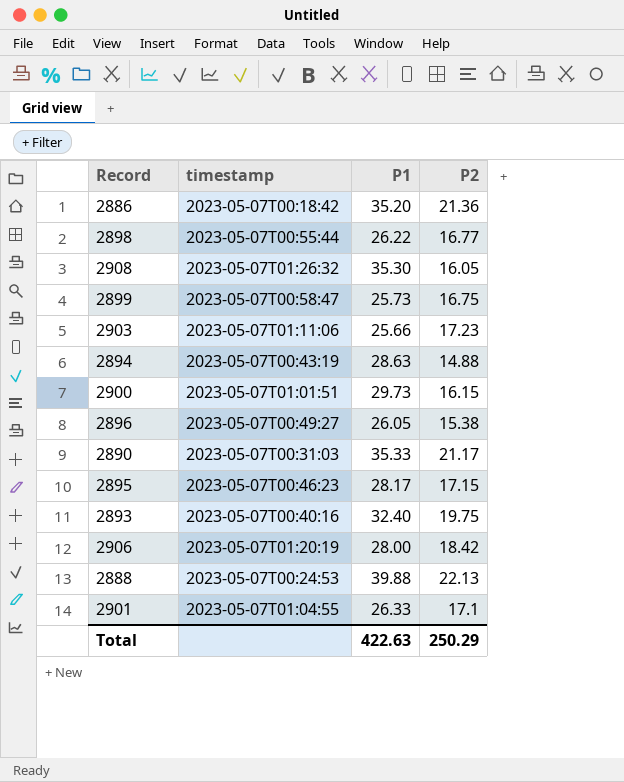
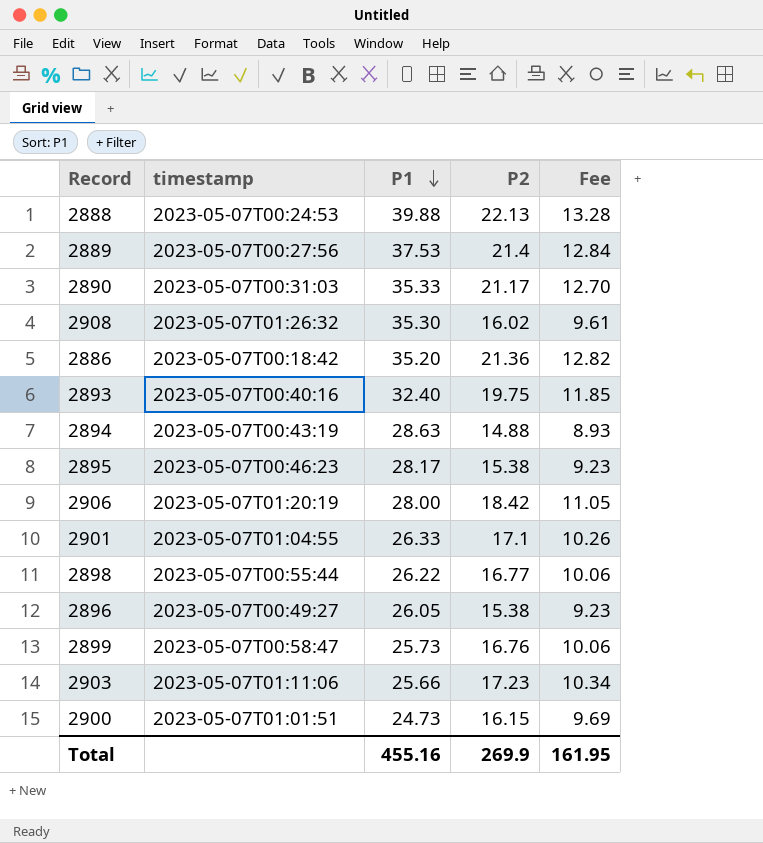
row order: none -> P1 descending
column Fee | formula: none -> [P2] * 0.6
row 2889: none -> 2023-05-07T00:27:56 | 37.53 | 21.4 | 12.84
2908 | P2: 16.05 -> 16.02
2895 | P2: 17.15 -> 15.38
2899 | P2: 16.75 -> 16.76
2900 | P1: 29.73 -> 24.73
Total | P1: 422.63 -> 455.16
Total | P2: 250.29 -> 269.9

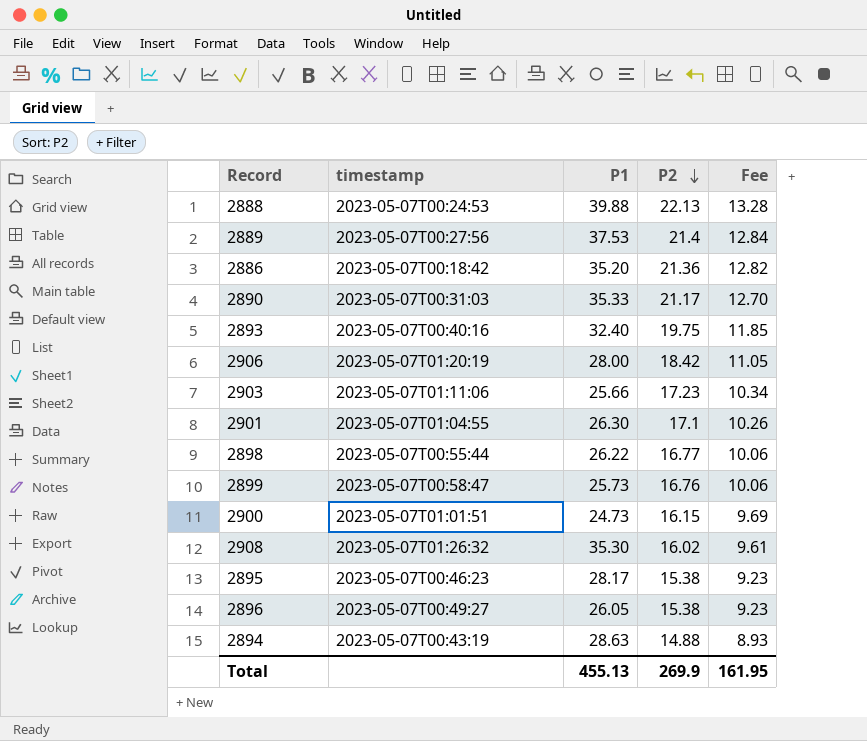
row order: P1 descending -> P2 descending
2901 | P1: 26.33 -> 26.30
Total | P1: 455.16 -> 455.13

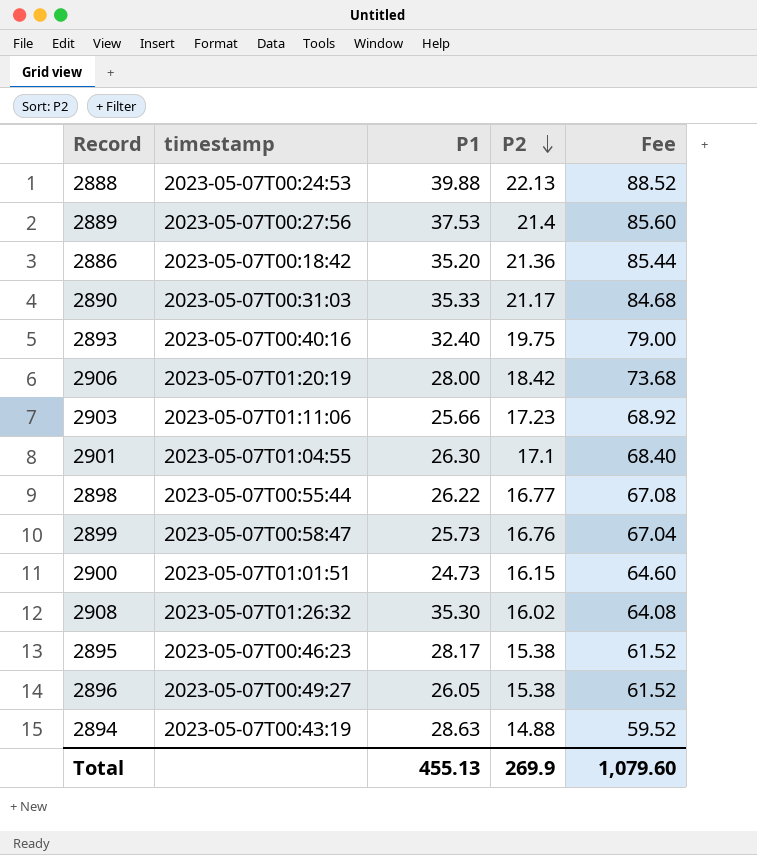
column Fee | formula: [P2] * 0.6 -> [P2] * 4
Total | Fee: 161.95 -> 1,079.60

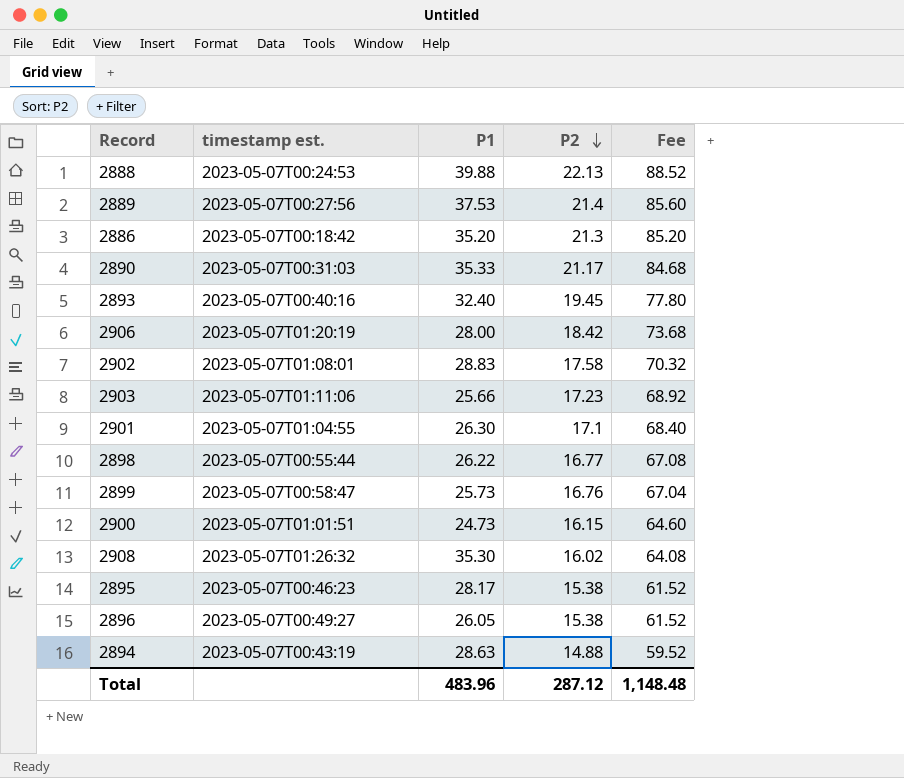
column name: timestamp -> timestamp est.
2886 | P2: 21.36 -> 21.3
2886 | Fee: 85.44 -> 85.20
2893 | P2: 19.75 -> 19.45
2893 | Fee: 79.00 -> 77.80
row 2902: none -> 2023-05-07T01:08:01 | 28.83 | 17.58 | 70.32
Total | P1: 455.13 -> 483.96
Total | P2: 269.9 -> 287.12
Total | Fee: 1,079.60 -> 1,148.48

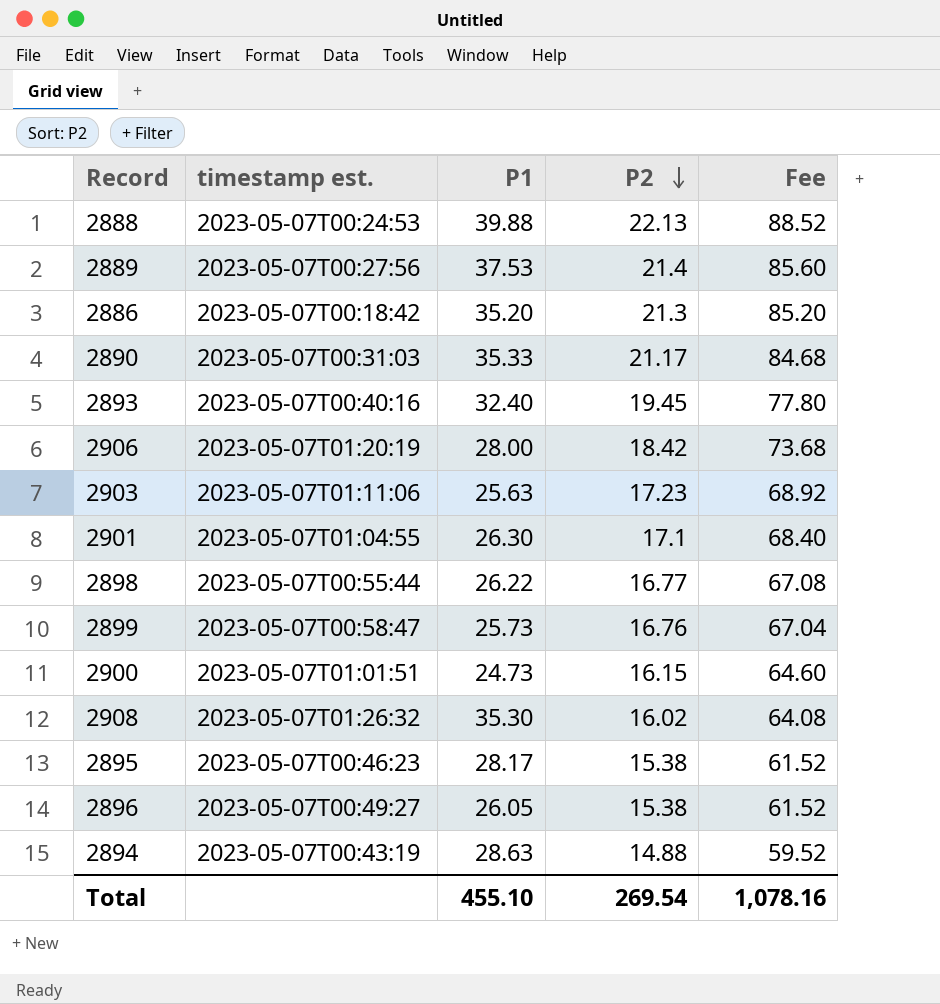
row 2902: 2023-05-07T01:08:01 | 28.83 | 17.58 | 70.32 -> none
2903 | P1: 25.66 -> 25.63
Total | P1: 483.96 -> 455.10
Total | P2: 287.12 -> 269.54
Total | Fee: 1,148.48 -> 1,078.16

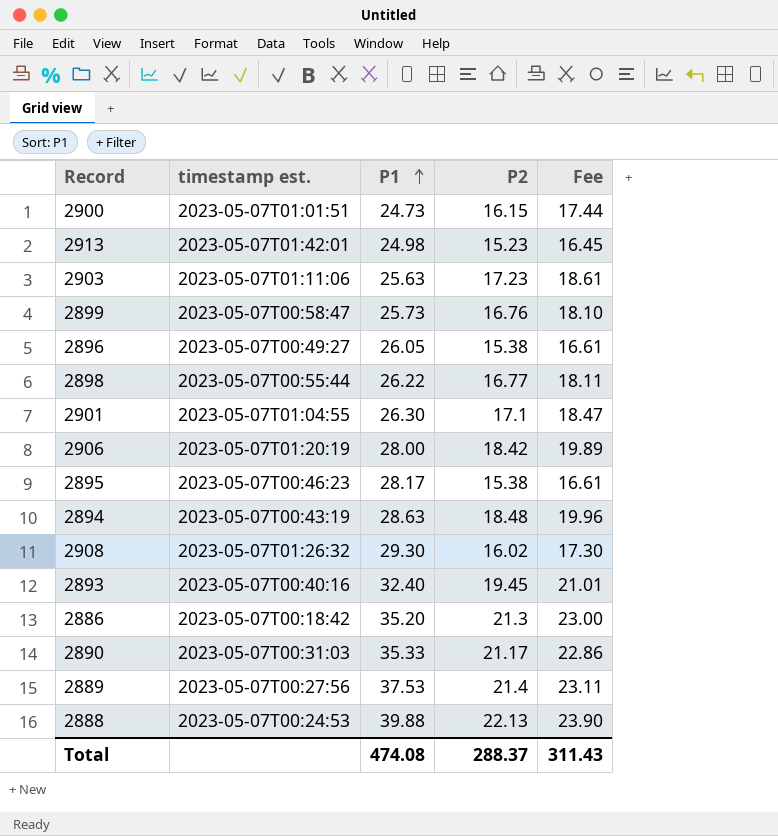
row order: P2 descending -> P1 ascending
column Fee | formula: [P2] * 4 -> [P2] * 1.08
row 2913: none -> 2023-05-07T01:42:01 | 24.98 | 15.23 | 16.45
2894 | P2: 14.88 -> 18.48
2908 | P1: 35.30 -> 29.30
Total | P1: 455.10 -> 474.08
Total | P2: 269.54 -> 288.37
Total | Fee: 1,078.16 -> 311.43

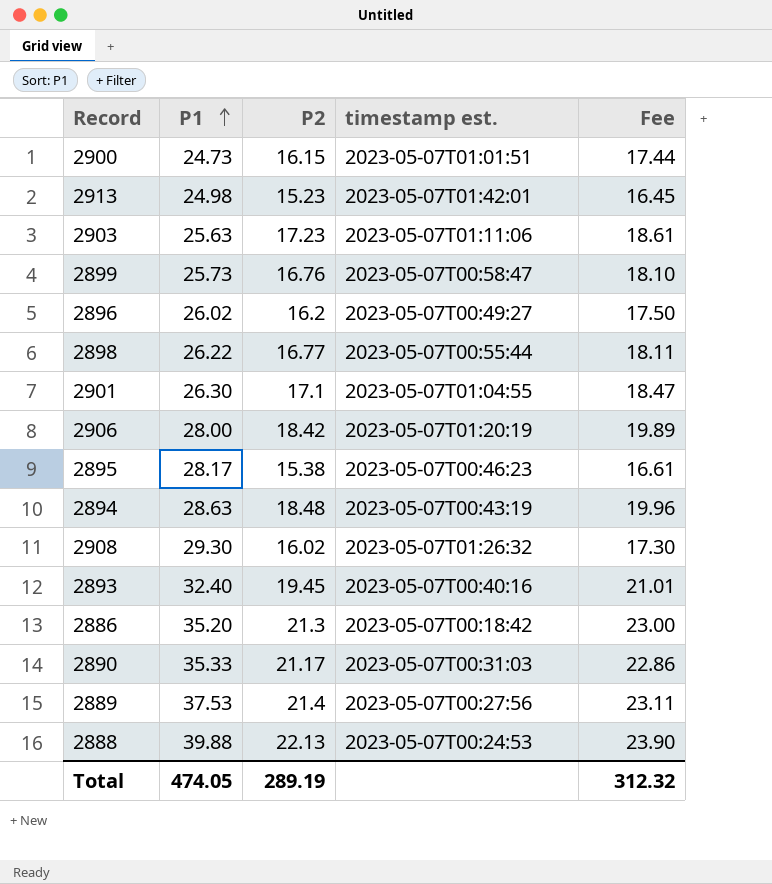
column timestamp est. | position: 2 -> 4
2896 | P1: 26.05 -> 26.02
2896 | P2: 15.38 -> 16.2
2896 | Fee: 16.61 -> 17.50
Total | P1: 474.08 -> 474.05
Total | P2: 288.37 -> 289.19
Total | Fee: 311.43 -> 312.32

